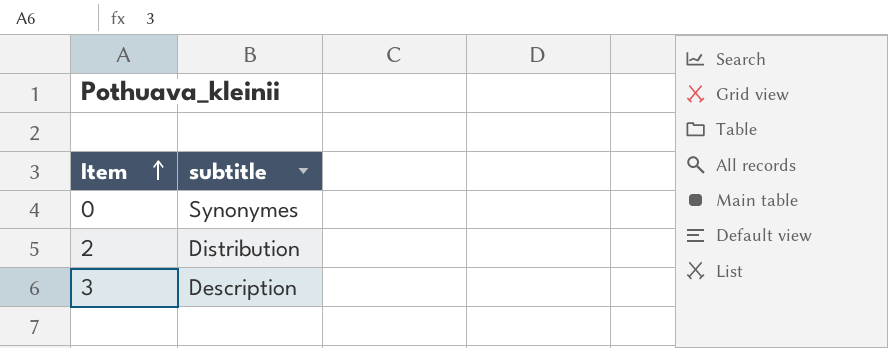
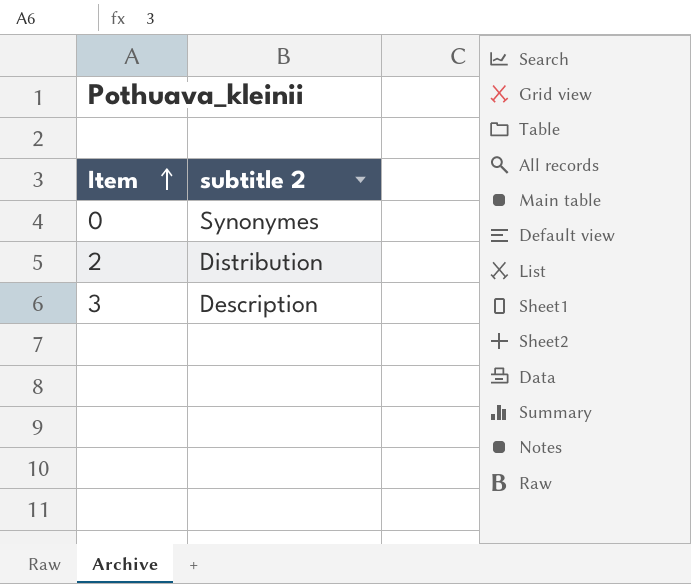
column name: subtitle -> subtitle 2

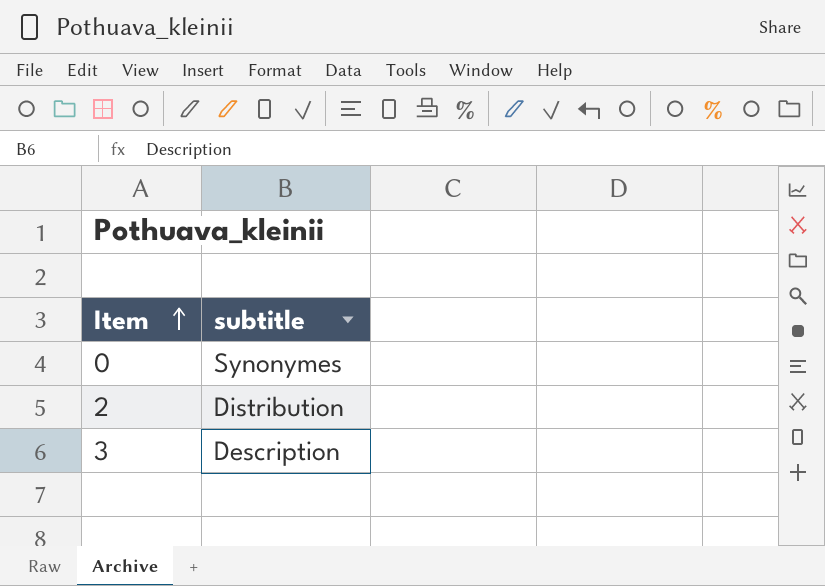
column name: subtitle 2 -> subtitle

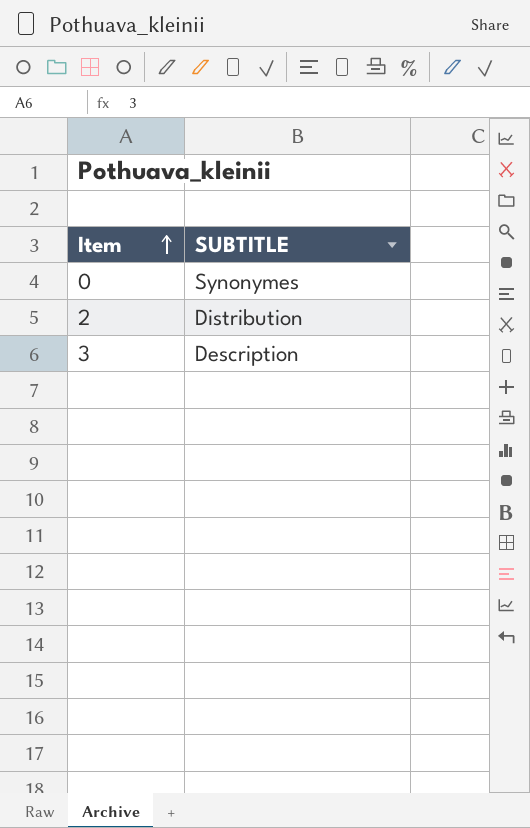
column name: subtitle -> SUBTITLE

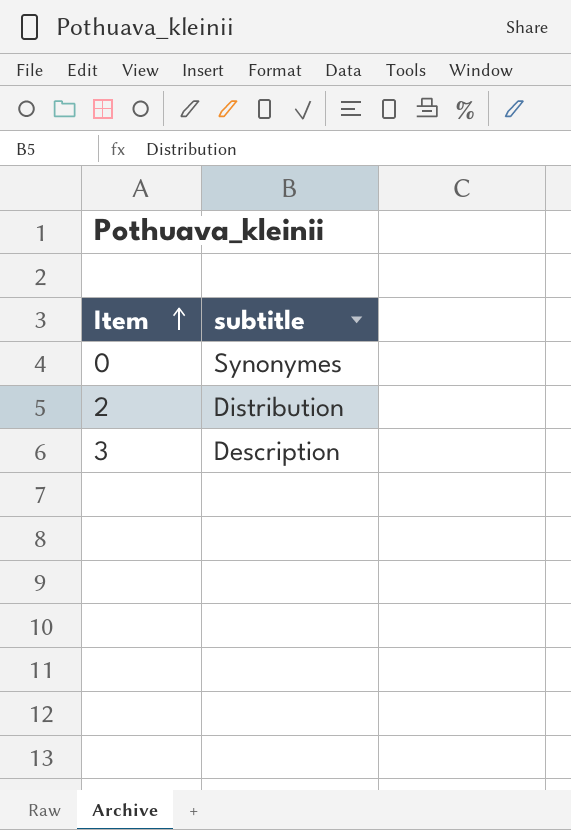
column name: SUBTITLE -> subtitle

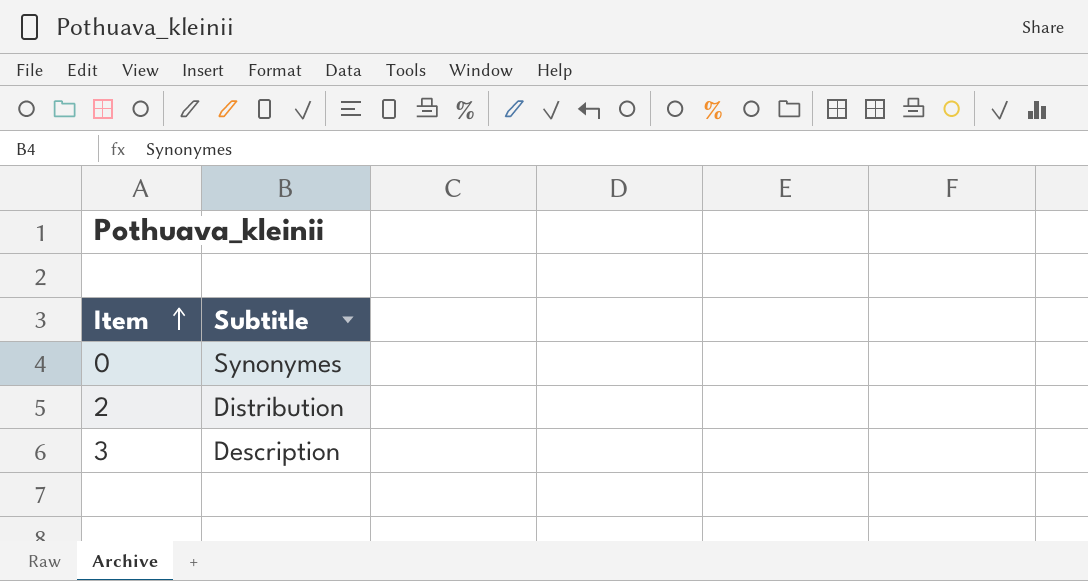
column name: subtitle -> Subtitle

